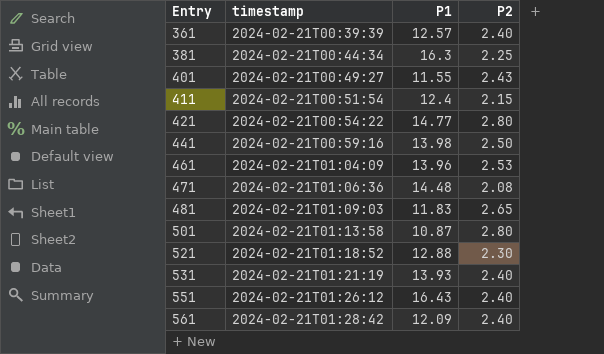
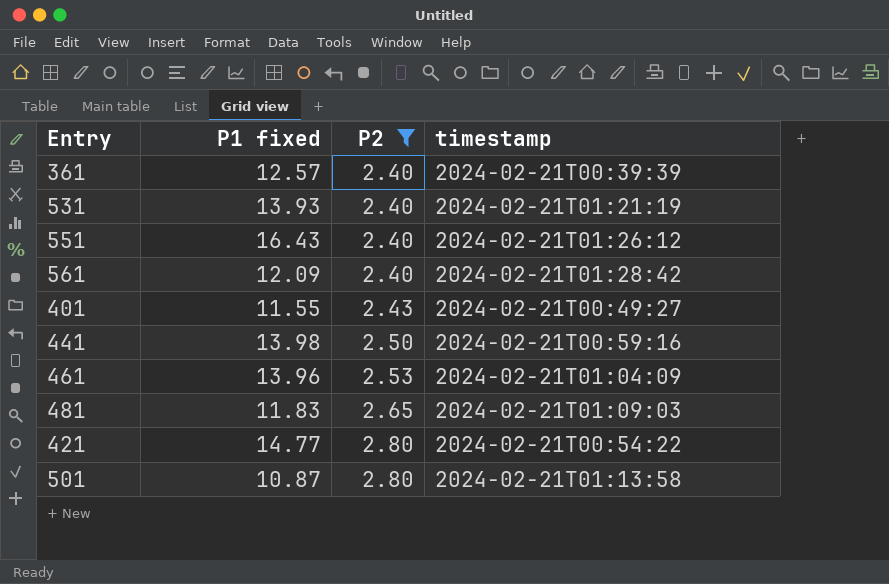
filter: none -> P2 >= 2.40
row order: Entry ascending -> P2 ascending
column name: P1 -> P1 fixed
column timestamp | position: 2 -> 4

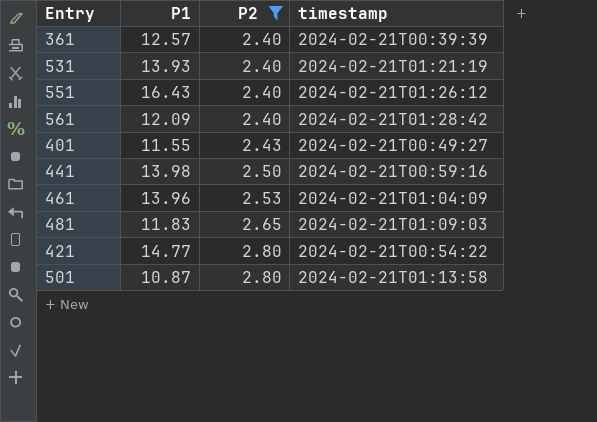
column name: P1 fixed -> P1

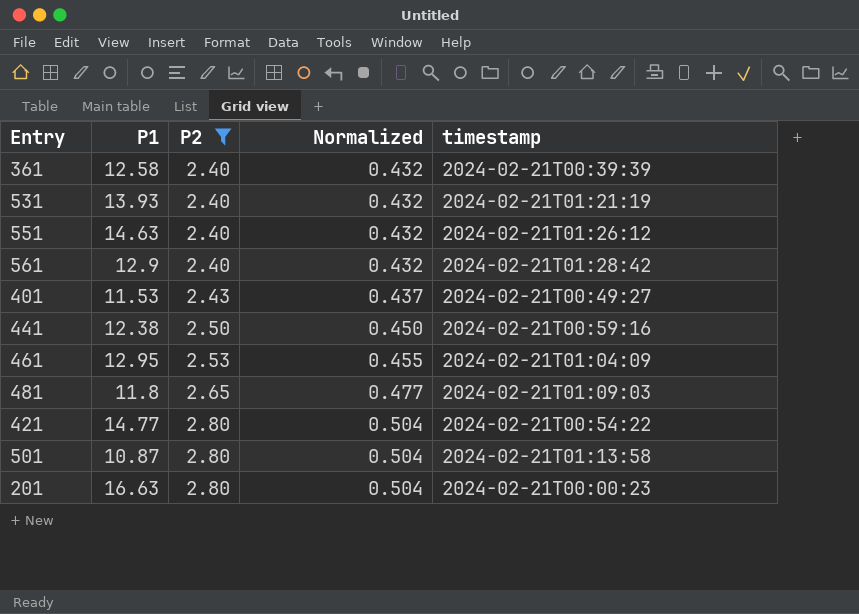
column Normalized | formula: none -> [P2] * 0.18
361 | P1: 12.57 -> 12.58
551 | P1: 16.43 -> 14.63
561 | P1: 12.09 -> 12.9
401 | P1: 11.55 -> 11.53
441 | P1: 13.98 -> 12.38
461 | P1: 13.96 -> 12.95
481 | P1: 11.83 -> 11.8
row 201: none -> 16.63 | 2.80 | 0.504 | 2024-02-21T00:00:23

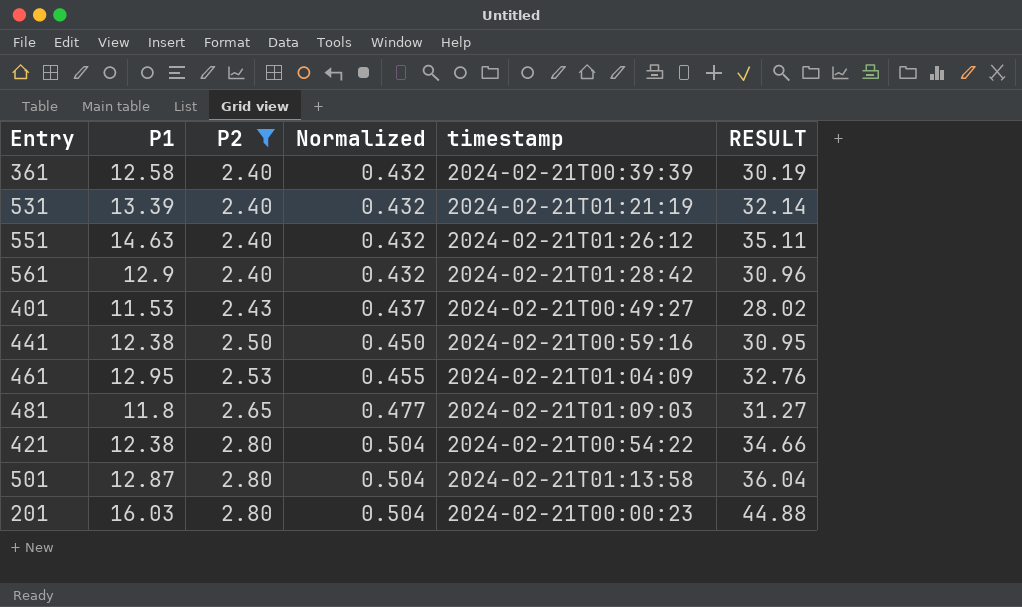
column RESULT | formula: none -> [P1] * [P2]
531 | P1: 13.93 -> 13.39
421 | P1: 14.77 -> 12.38
501 | P1: 10.87 -> 12.87
201 | P1: 16.63 -> 16.03

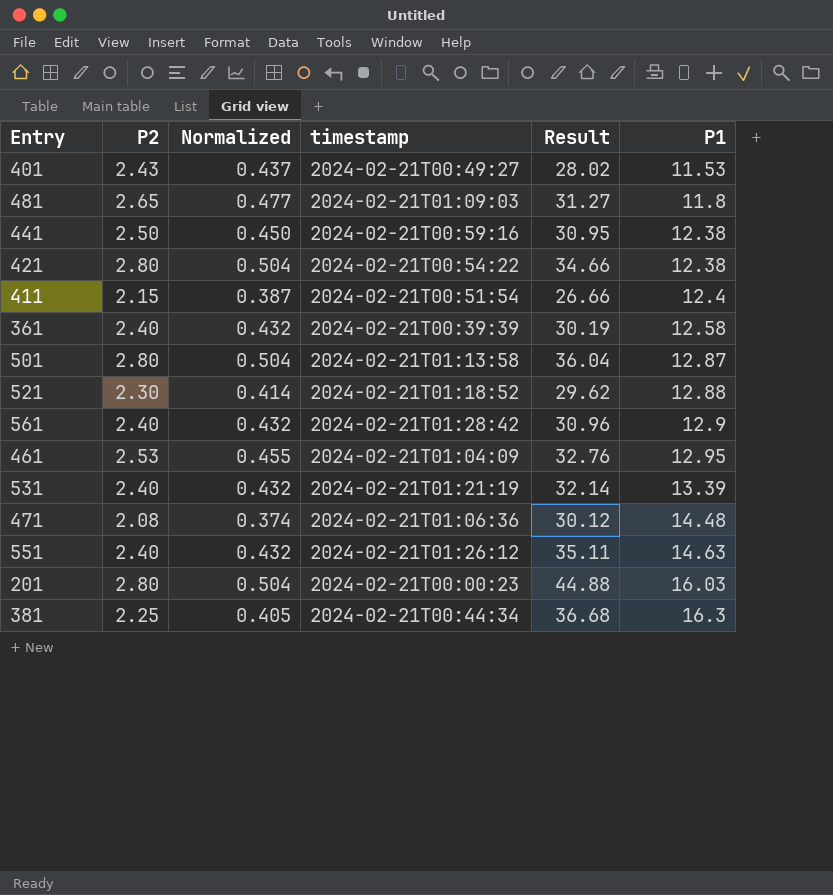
filter: P2 >= 2.40 -> none
row order: P2 ascending -> P1 ascending
column name: RESULT -> Result
column P1 | position: 2 -> 6

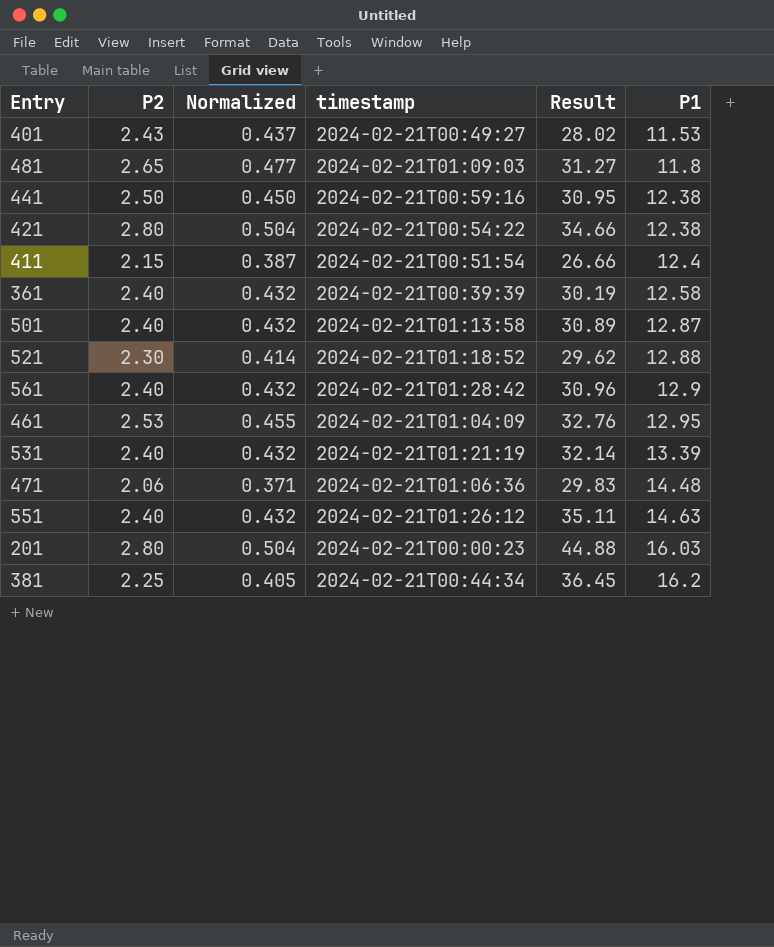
501 | P2: 2.80 -> 2.40
501 | Normalized: 0.504 -> 0.432
501 | Result: 36.04 -> 30.89
471 | P2: 2.08 -> 2.06
471 | Normalized: 0.374 -> 0.371
471 | Result: 30.12 -> 29.83
381 | Result: 36.68 -> 36.45
381 | P1: 16.3 -> 16.2

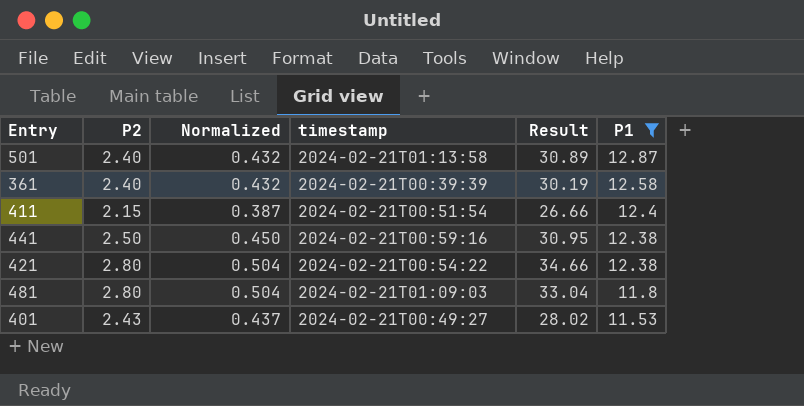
filter: none -> P1 <= 12.87
row order: P1 ascending -> P1 descending
481 | P2: 2.65 -> 2.80
481 | Normalized: 0.477 -> 0.504
481 | Result: 31.27 -> 33.04

